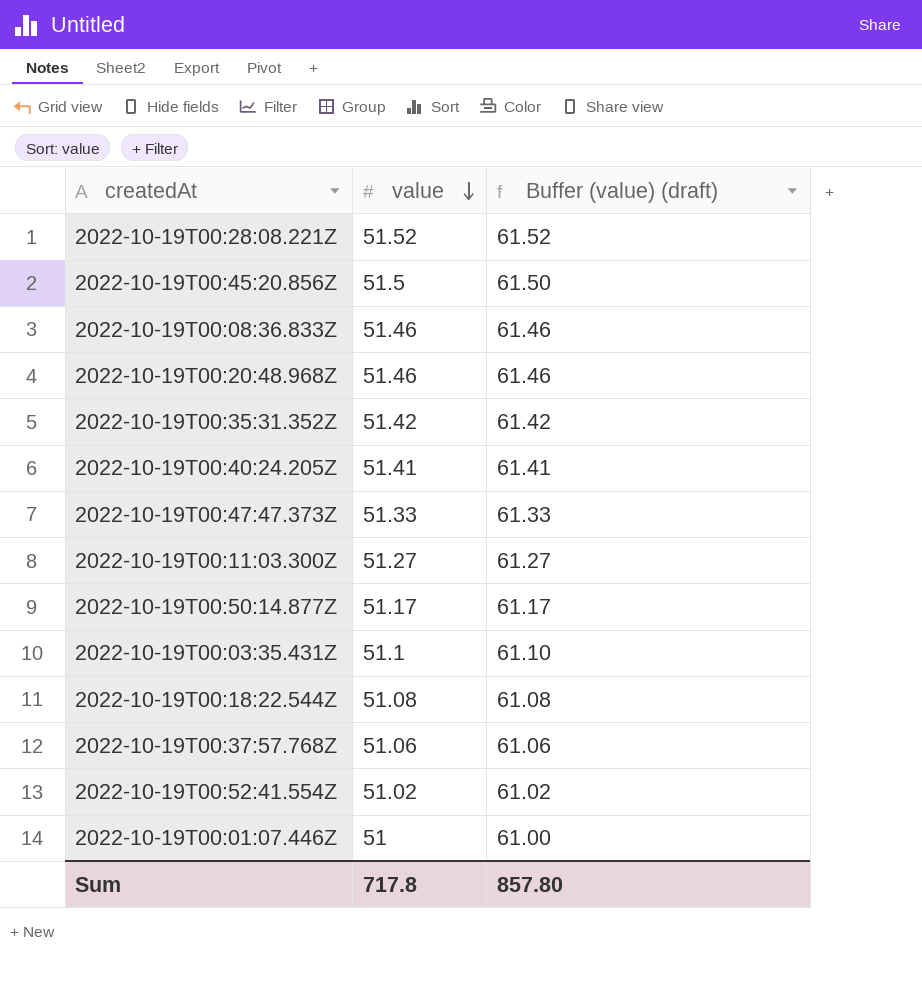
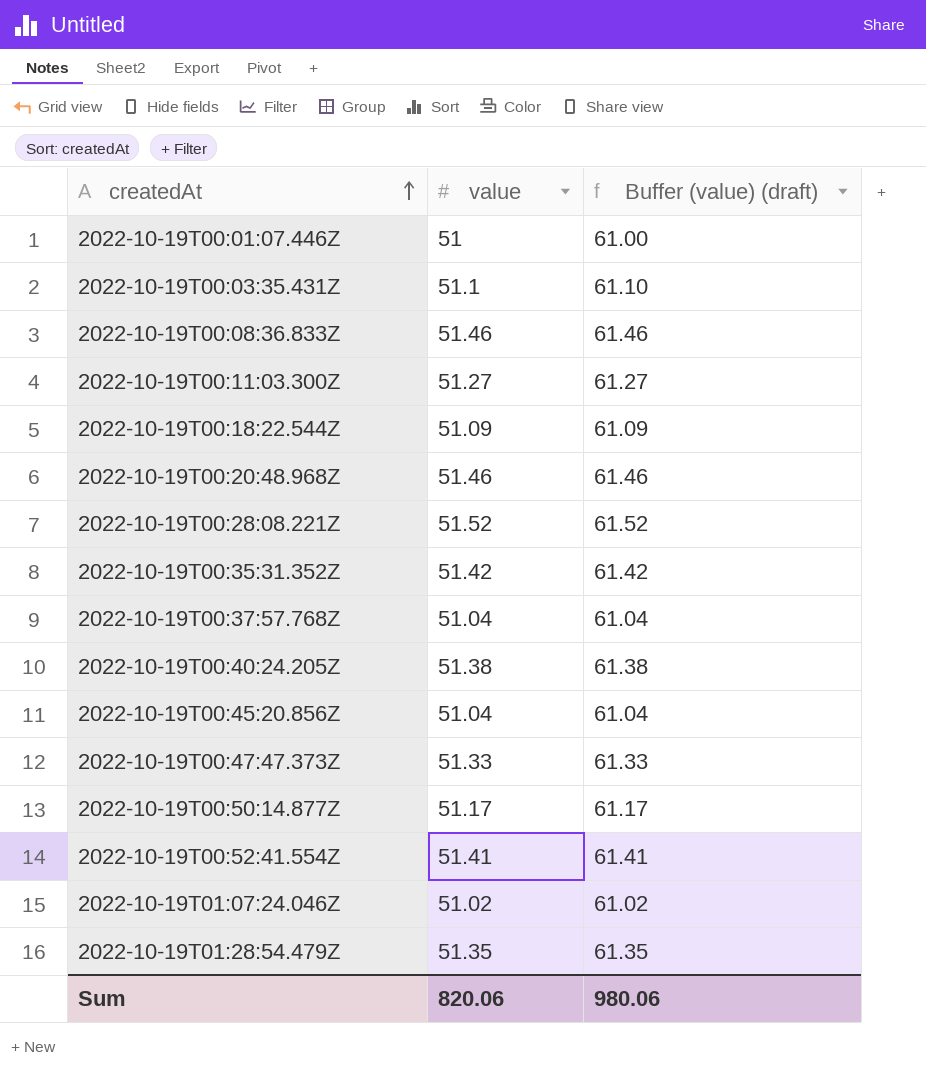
row order: value descending -> createdAt ascending
2022-10-19T00:18:22.544Z | value: 51.08 -> 51.09
2022-10-19T00:18:22.544Z | Buffer (value) (draft): 61.08 -> 61.09
2022-10-19T00:37:57.768Z | value: 51.06 -> 51.04
2022-10-19T00:37:57.768Z | Buffer (value) (draft): 61.06 -> 61.04
2022-10-19T00:40:24.205Z | value: 51.41 -> 51.38
2022-10-19T00:40:24.205Z | Buffer (value) (draft): 61.41 -> 61.38
2022-10-19T00:45:20.856Z | value: 51.5 -> 51.04
2022-10-19T00:45:20.856Z | Buffer (value) (draft): 61.50 -> 61.04
2022-10-19T00:52:41.554Z | value: 51.02 -> 51.41
2022-10-19T00:52:41.554Z | Buffer (value) (draft): 61.02 -> 61.41
row 2022-10-19T01:07:24.046Z: none -> 51.02 | 61.02
row 2022-10-19T01:28:54.479Z: none -> 51.35 | 61.35
Sum | value: 717.8 -> 820.06
Sum | Buffer (value) (draft): 857.80 -> 980.06

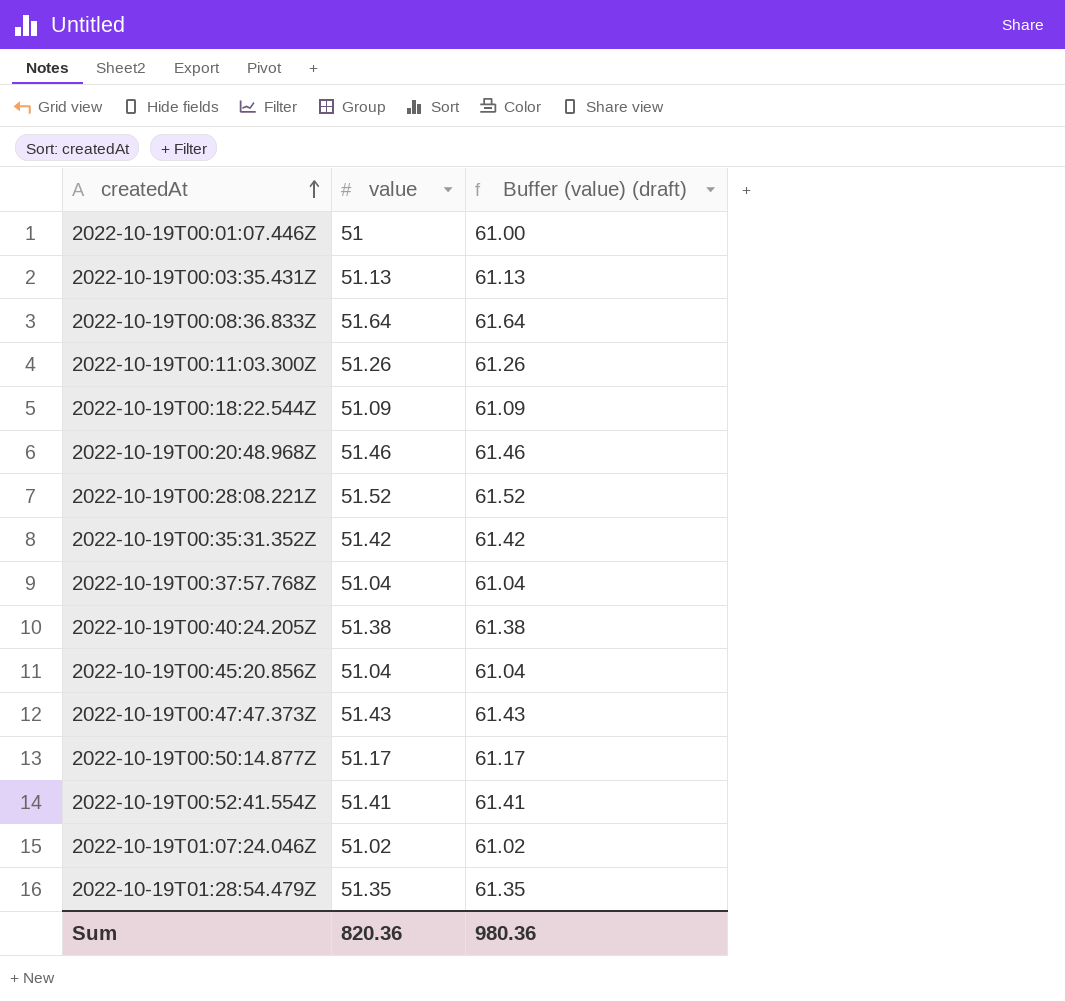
2022-10-19T00:03:35.431Z | value: 51.1 -> 51.13
2022-10-19T00:03:35.431Z | Buffer (value) (draft): 61.10 -> 61.13
2022-10-19T00:08:36.833Z | value: 51.46 -> 51.64
2022-10-19T00:08:36.833Z | Buffer (value) (draft): 61.46 -> 61.64
2022-10-19T00:11:03.300Z | value: 51.27 -> 51.26
2022-10-19T00:11:03.300Z | Buffer (value) (draft): 61.27 -> 61.26
2022-10-19T00:47:47.373Z | value: 51.33 -> 51.43
2022-10-19T00:47:47.373Z | Buffer (value) (draft): 61.33 -> 61.43
Sum | value: 820.06 -> 820.36
Sum | Buffer (value) (draft): 980.06 -> 980.36

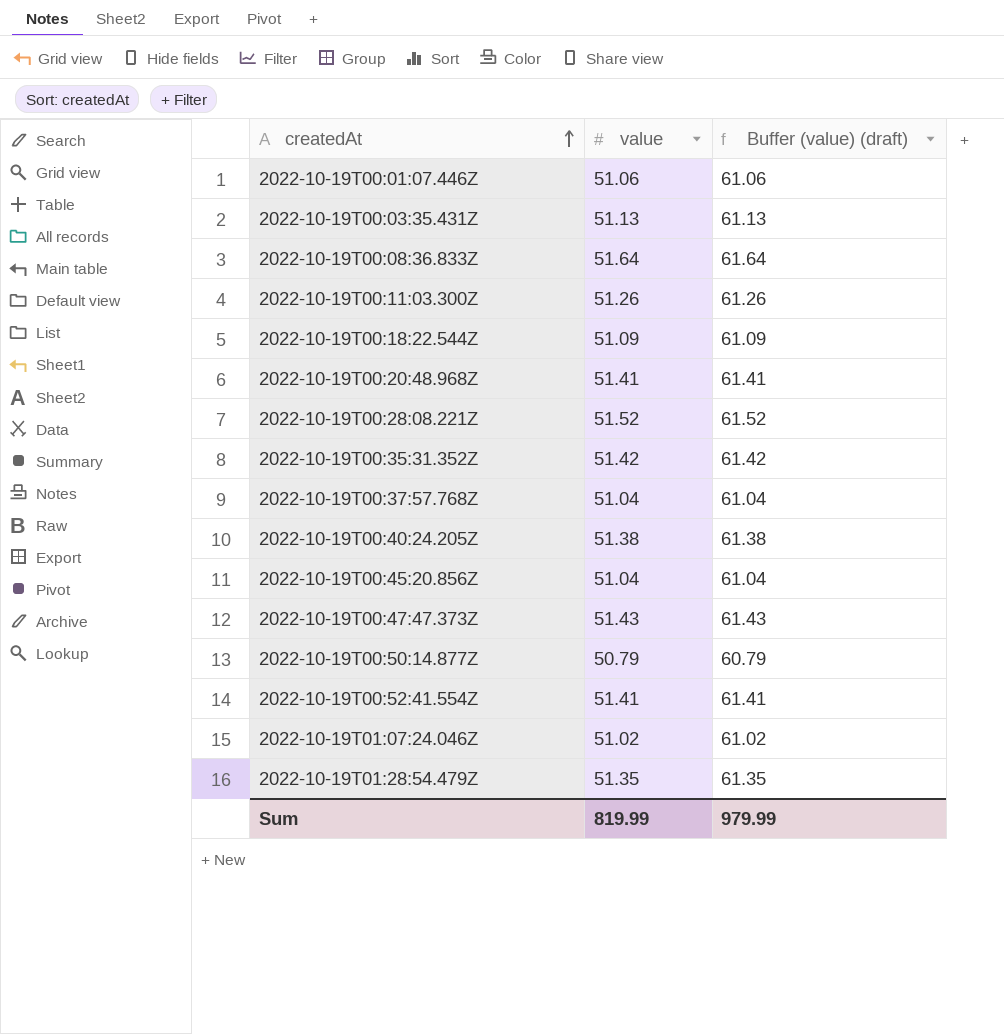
2022-10-19T00:01:07.446Z | value: 51 -> 51.06
2022-10-19T00:01:07.446Z | Buffer (value) (draft): 61.00 -> 61.06
2022-10-19T00:20:48.968Z | value: 51.46 -> 51.41
2022-10-19T00:20:48.968Z | Buffer (value) (draft): 61.46 -> 61.41
2022-10-19T00:50:14.877Z | value: 51.17 -> 50.79
2022-10-19T00:50:14.877Z | Buffer (value) (draft): 61.17 -> 60.79
Sum | value: 820.36 -> 819.99
Sum | Buffer (value) (draft): 980.36 -> 979.99

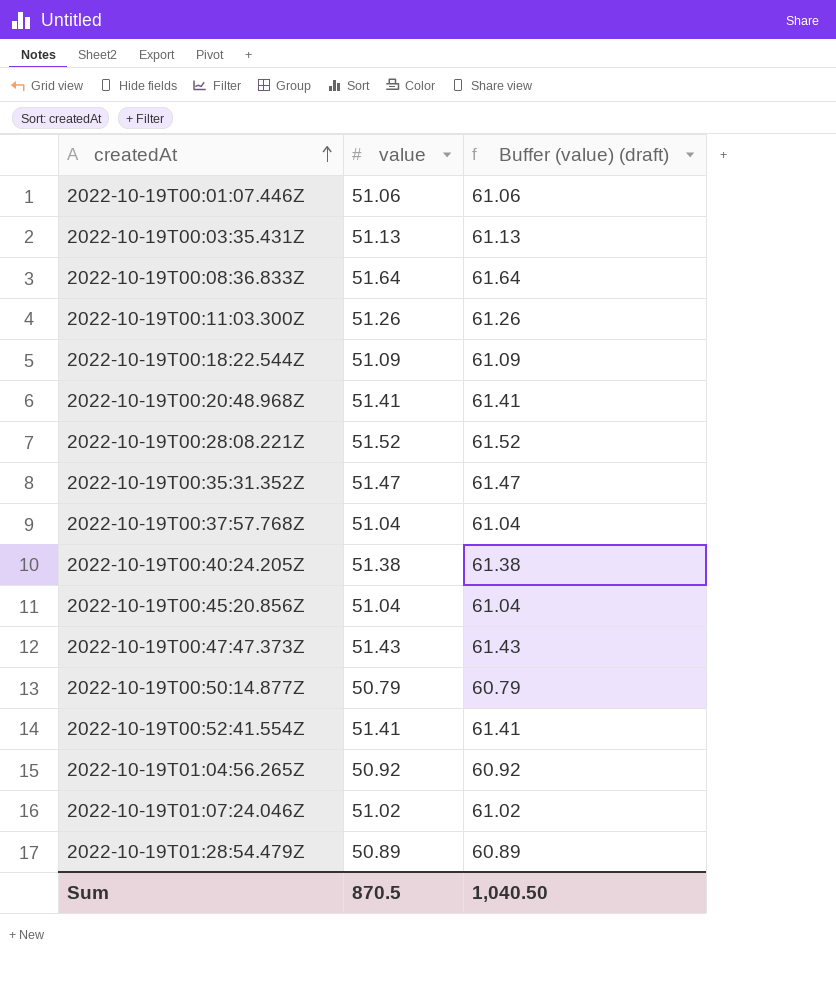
2022-10-19T00:35:31.352Z | value: 51.42 -> 51.47
2022-10-19T00:35:31.352Z | Buffer (value) (draft): 61.42 -> 61.47
row 2022-10-19T01:04:56.265Z: none -> 50.92 | 60.92
2022-10-19T01:28:54.479Z | value: 51.35 -> 50.89
2022-10-19T01:28:54.479Z | Buffer (value) (draft): 61.35 -> 60.89
Sum | value: 819.99 -> 870.5
Sum | Buffer (value) (draft): 979.99 -> 1,040.50

